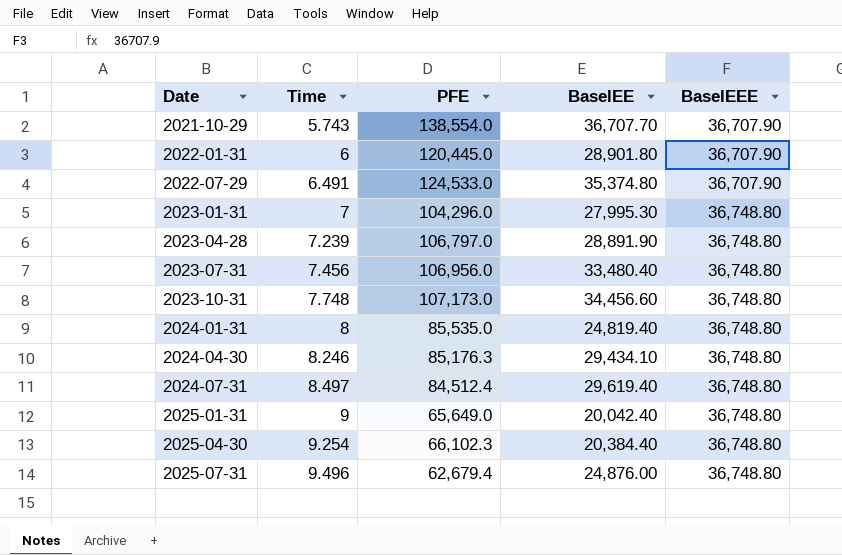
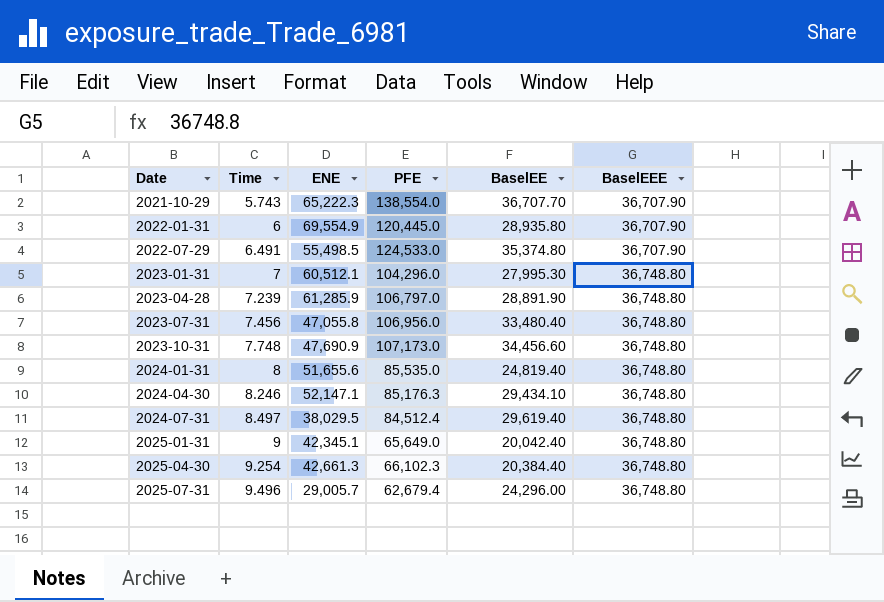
column ENE | position: none -> 3
2022-01-31 | BaselEE: 28,901.80 -> 28,935.80
2025-07-31 | BaselEE: 24,876.00 -> 24,296.00

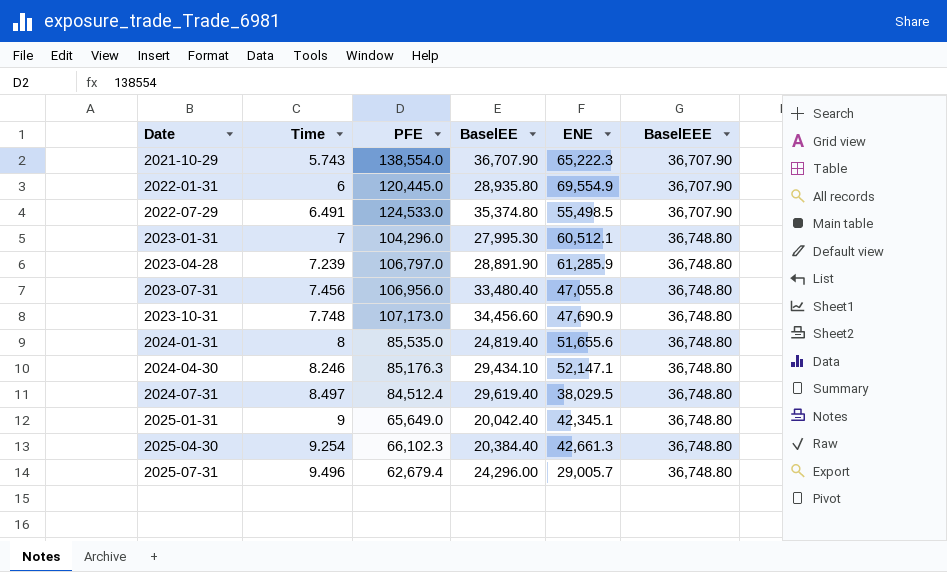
column ENE | position: 3 -> 5
2021-10-29 | BaselEE: 36,707.70 -> 36,707.90

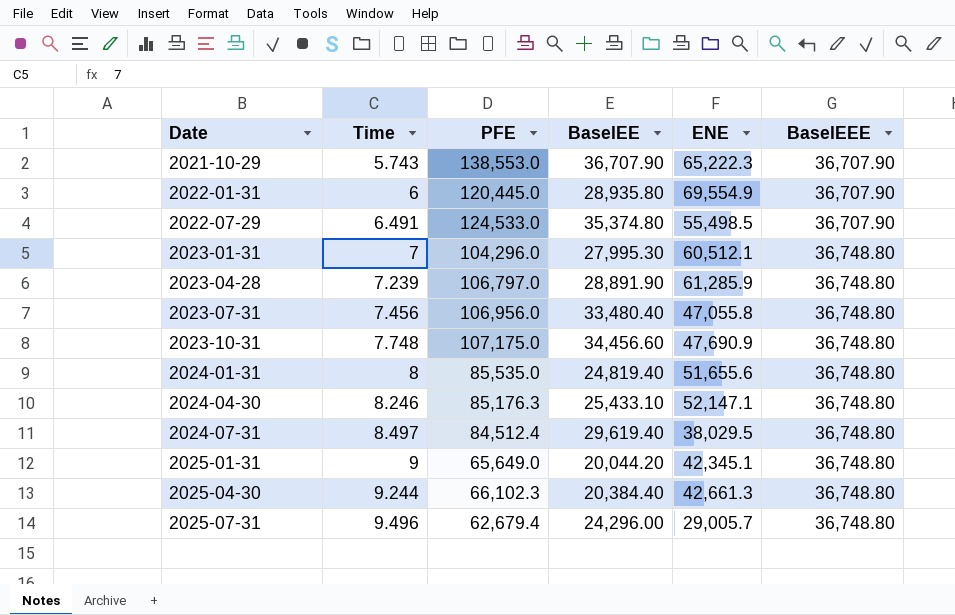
2021-10-29 | PFE: 138,554.0 -> 138,553.0
2023-10-31 | PFE: 107,173.0 -> 107,175.0
2024-04-30 | BaselEE: 29,434.10 -> 25,433.10
2025-01-31 | BaselEE: 20,042.40 -> 20,044.20
2025-04-30 | Time: 9.254 -> 9.244

